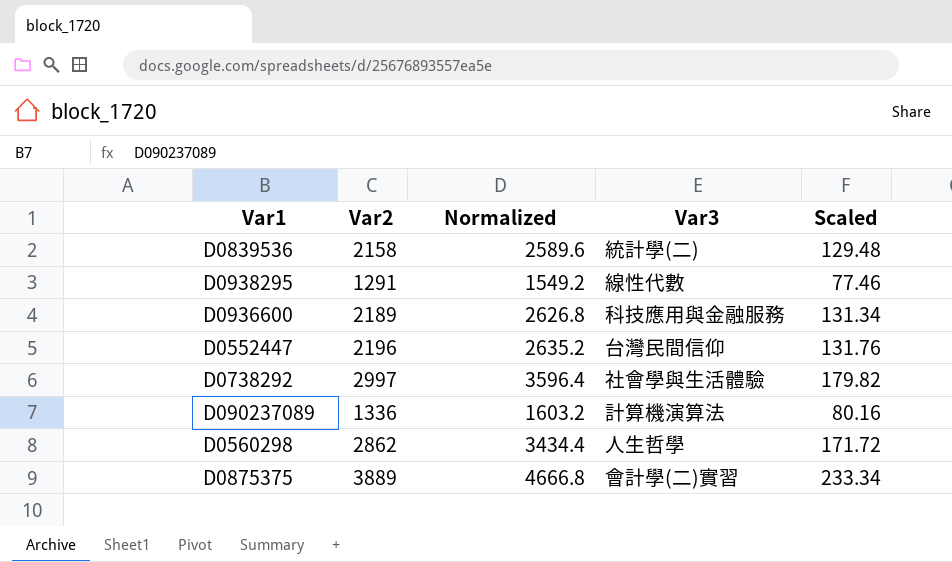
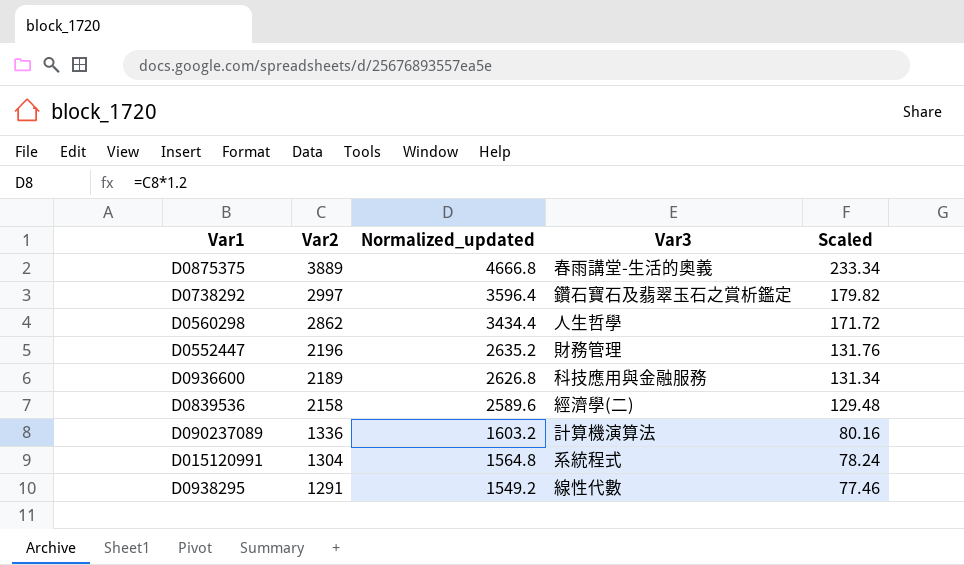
row order: none -> Var2 descending
column name: Normalized -> Normalized_updated
D0875375 | Var3: 會計學(二)實習 -> 春雨講堂-生活的奧義
D0738292 | Var3: 社會學與生活體驗 -> 鑽石寶石及翡翠玉石之賞析鑑定
D0552447 | Var3: 台灣民間信仰 -> 財務管理
D0839536 | Var3: 統計學(二) -> 經濟學(二)
row D015120991: none -> 1304 | 1564.8 | 系統程式 | 78.24

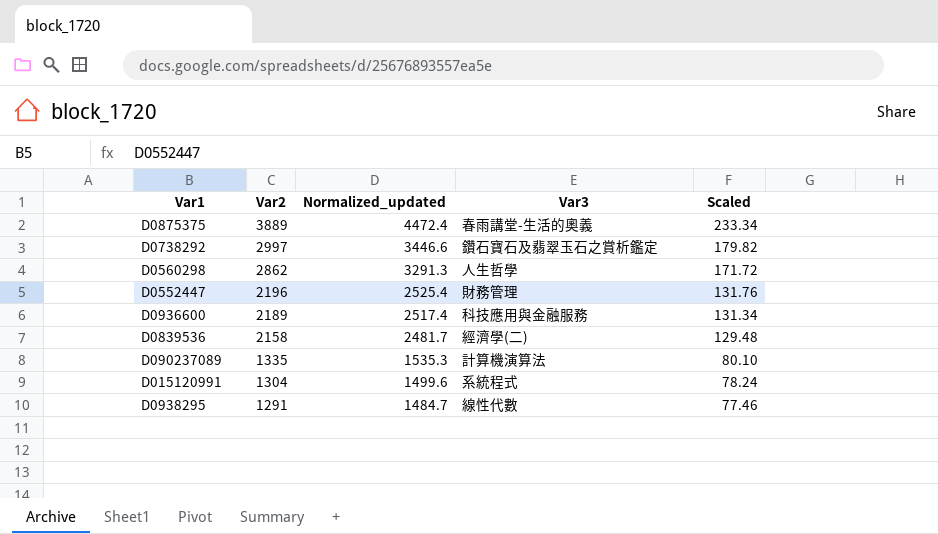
column Normalized_updated | formula: [Var2] * 1.2 -> [Var2] * 1.15
D090237089 | Var2: 1336 -> 1335
D090237089 | Scaled: 80.16 -> 80.10

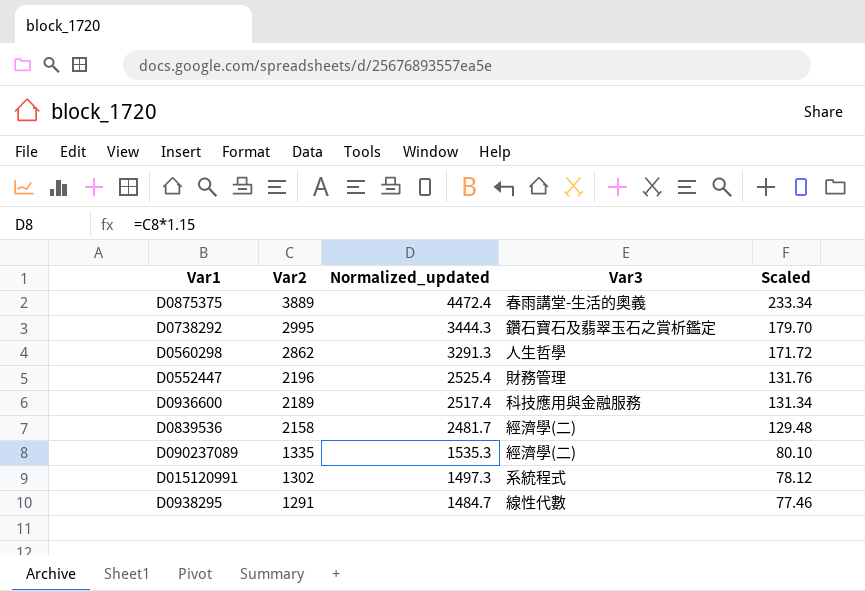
D0738292 | Var2: 2997 -> 2995
D0738292 | Normalized_updated: 3446.6 -> 3444.3
D0738292 | Scaled: 179.82 -> 179.70
D090237089 | Var3: 計算機演算法 -> 經濟學(二)
D015120991 | Var2: 1304 -> 1302
D015120991 | Normalized_updated: 1499.6 -> 1497.3
D015120991 | Scaled: 78.24 -> 78.12

